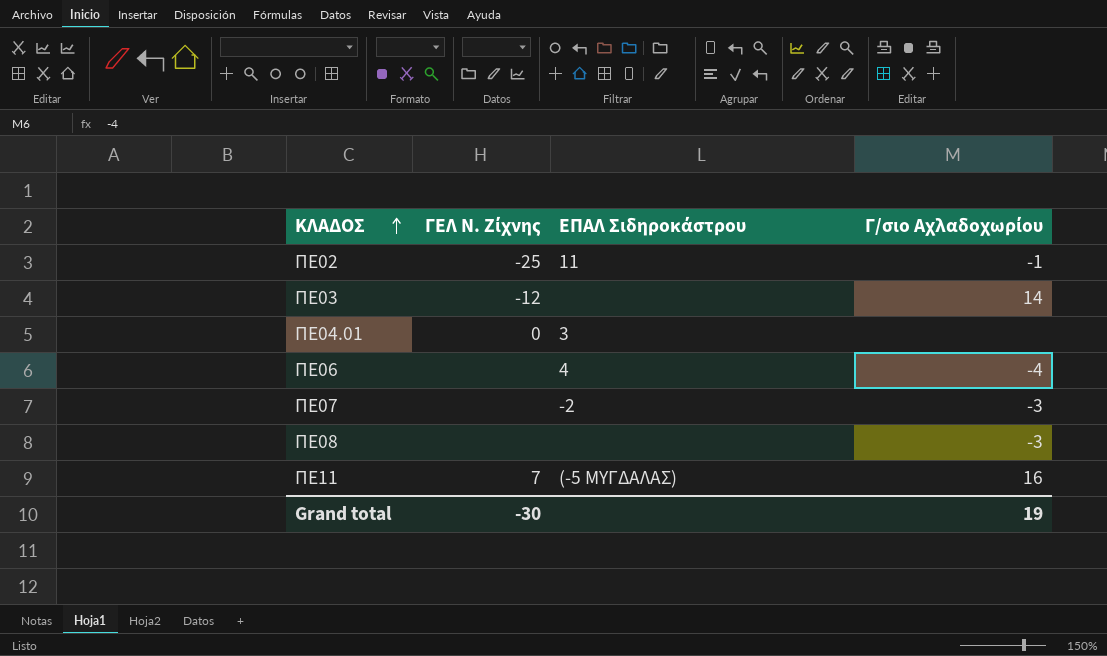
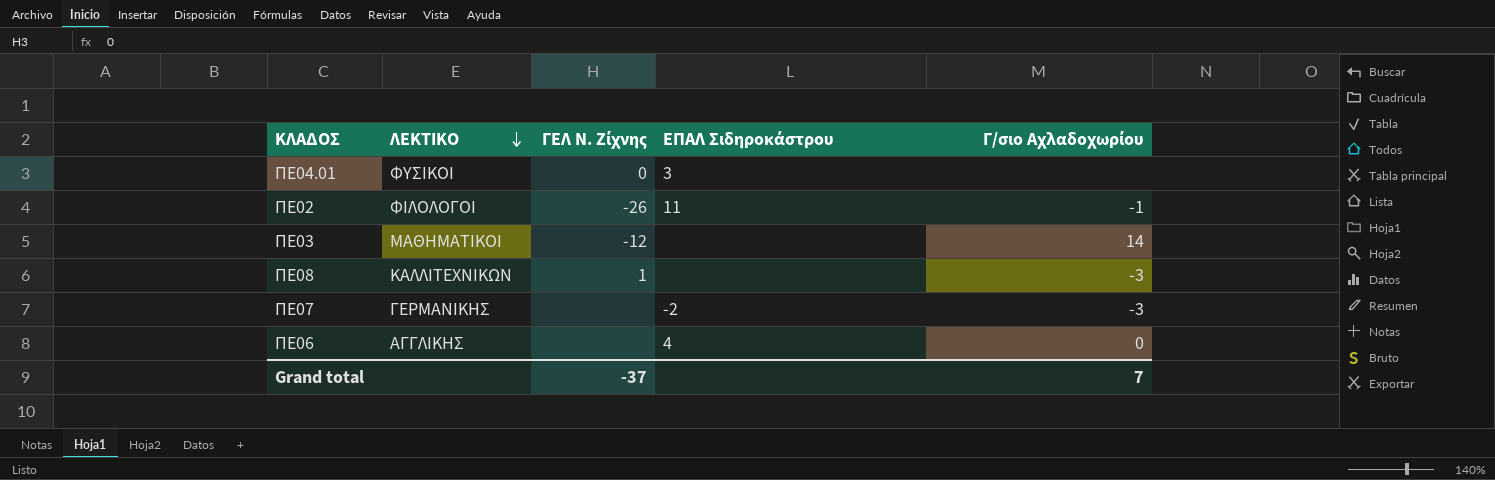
row order: ΚΛΑΔΟΣ ascending -> ΛΕΚΤΙΚΟ descending
column ΛΕΚΤΙΚΟ | position: none -> 2
row ΠΕ11: 7 | (-5 ΜΥΓΔΑΛΑΣ) | 16 -> none
ΠΕ02 | ΓΕΛ Ν. Ζίχνης: -25 -> -26
ΠΕ08 | ΓΕΛ Ν. Ζίχνης: none -> 1
ΠΕ06 | Γ/σιο Αχλαδοχωρίου: -4 -> 0
Grand total | ΓΕΛ Ν. Ζίχνης: -30 -> -37
Grand total | Γ/σιο Αχλαδοχωρίου: 19 -> 7

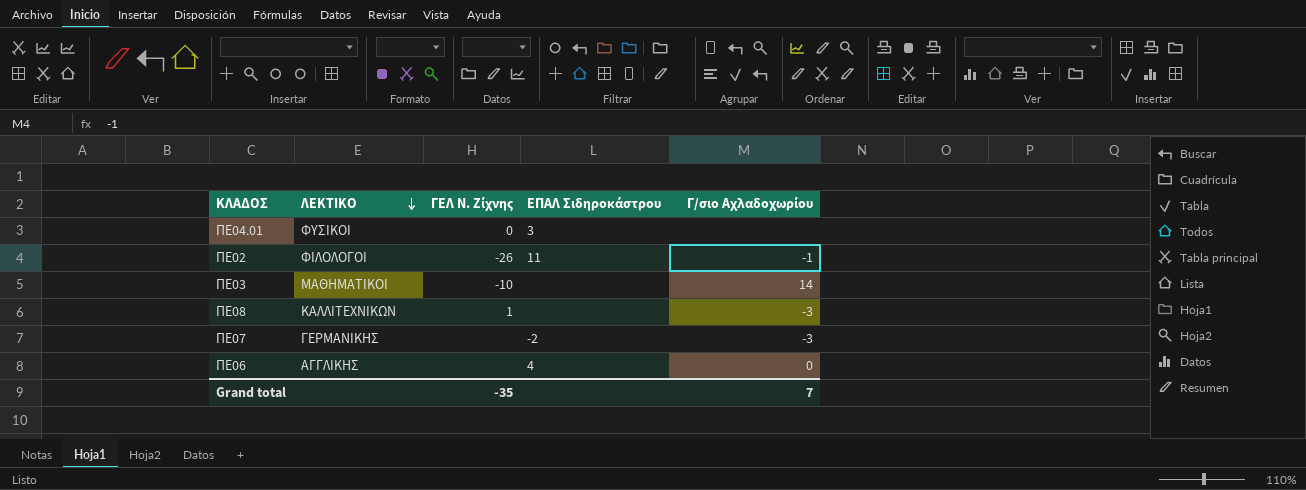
ΠΕ03 | ΓΕΛ Ν. Ζίχνης: -12 -> -10
Grand total | ΓΕΛ Ν. Ζίχνης: -37 -> -35

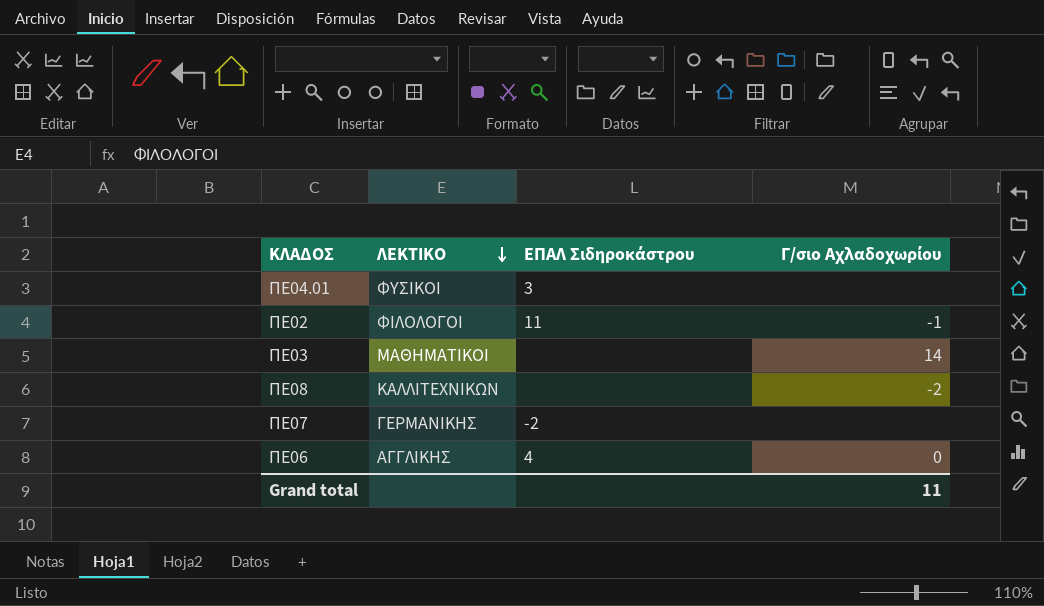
column ΓΕΛ Ν. Ζίχνης | position: 3 -> none
ΠΕ08 | Γ/σιο Αχλαδοχωρίου: -3 -> -2
ΠΕ07 | Γ/σιο Αχλαδοχωρίου: -3 -> none
Grand total | Γ/σιο Αχλαδοχωρίου: 7 -> 11

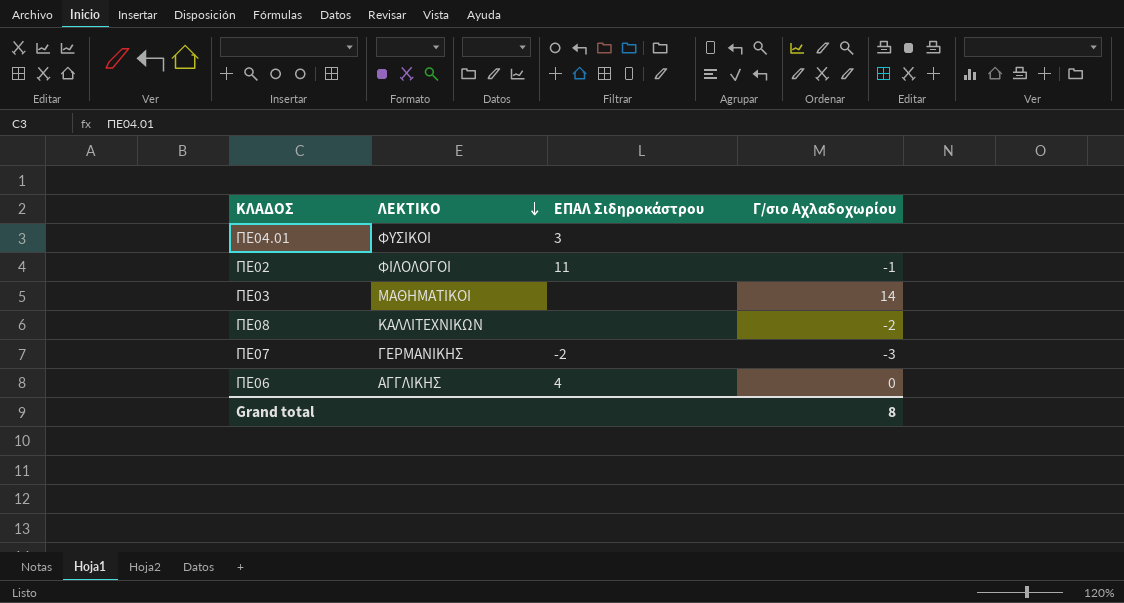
ΠΕ07 | Γ/σιο Αχλαδοχωρίου: none -> -3
Grand total | Γ/σιο Αχλαδοχωρίου: 11 -> 8

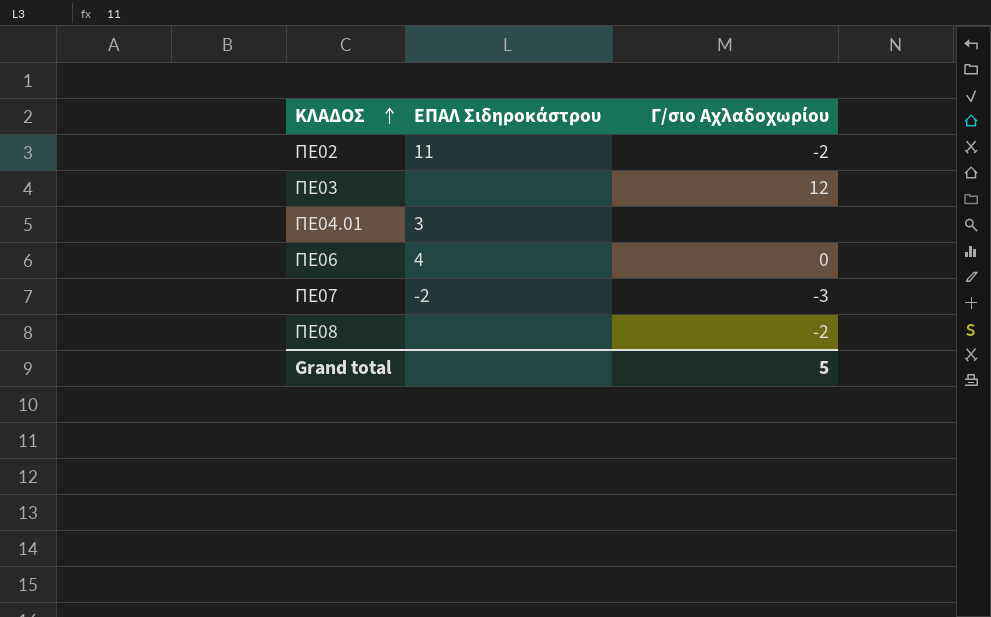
row order: ΛΕΚΤΙΚΟ descending -> ΚΛΑΔΟΣ ascending
column ΛΕΚΤΙΚΟ | position: 2 -> none
ΠΕ02 | Γ/σιο Αχλαδοχωρίου: -1 -> -2
ΠΕ03 | Γ/σιο Αχλαδοχωρίου: 14 -> 12
Grand total | Γ/σιο Αχλαδοχωρίου: 8 -> 5

